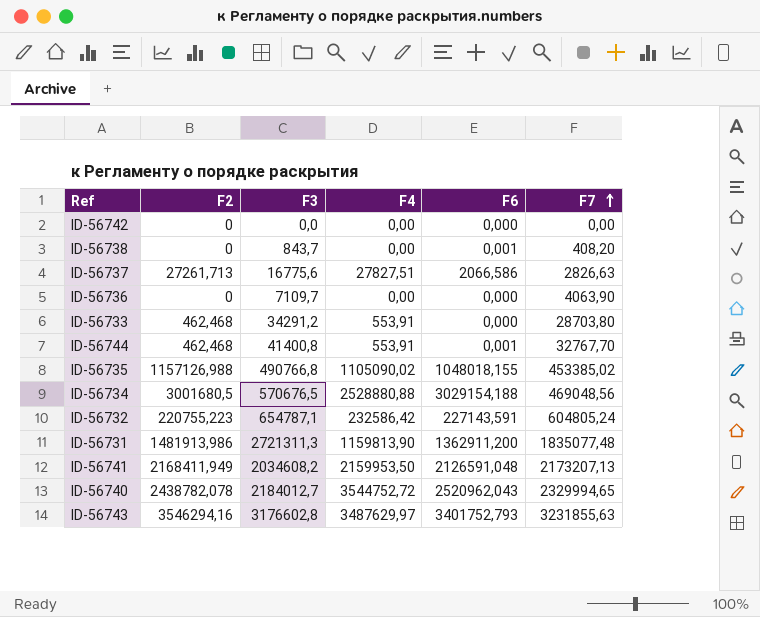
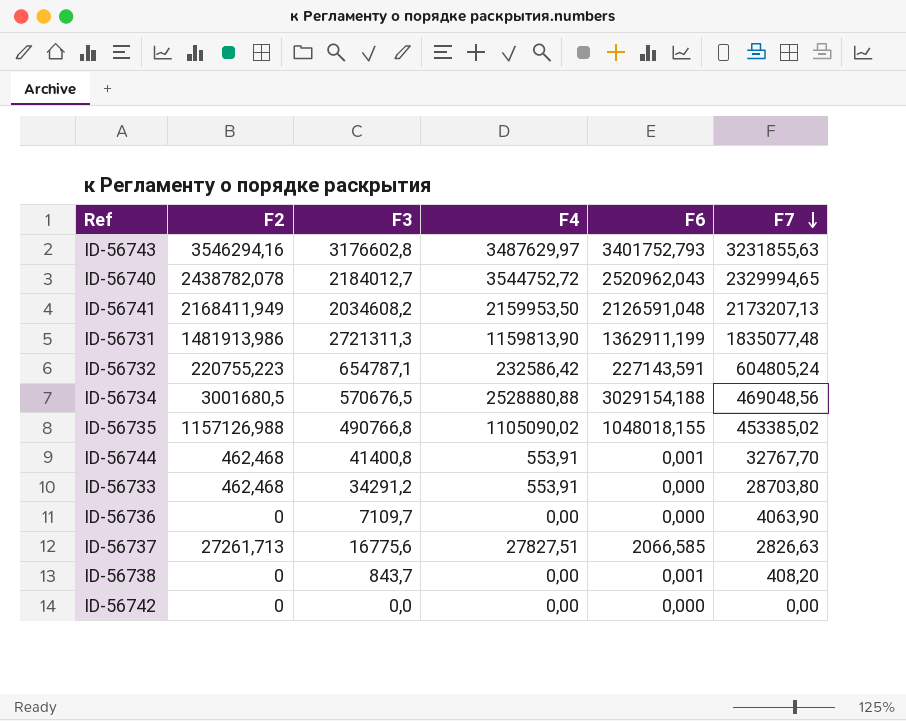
row order: F7 ascending -> F7 descending
ID-56731 | F6: 1362911,200 -> 1362911,199
ID-56737 | F6: 2066,586 -> 2066,585

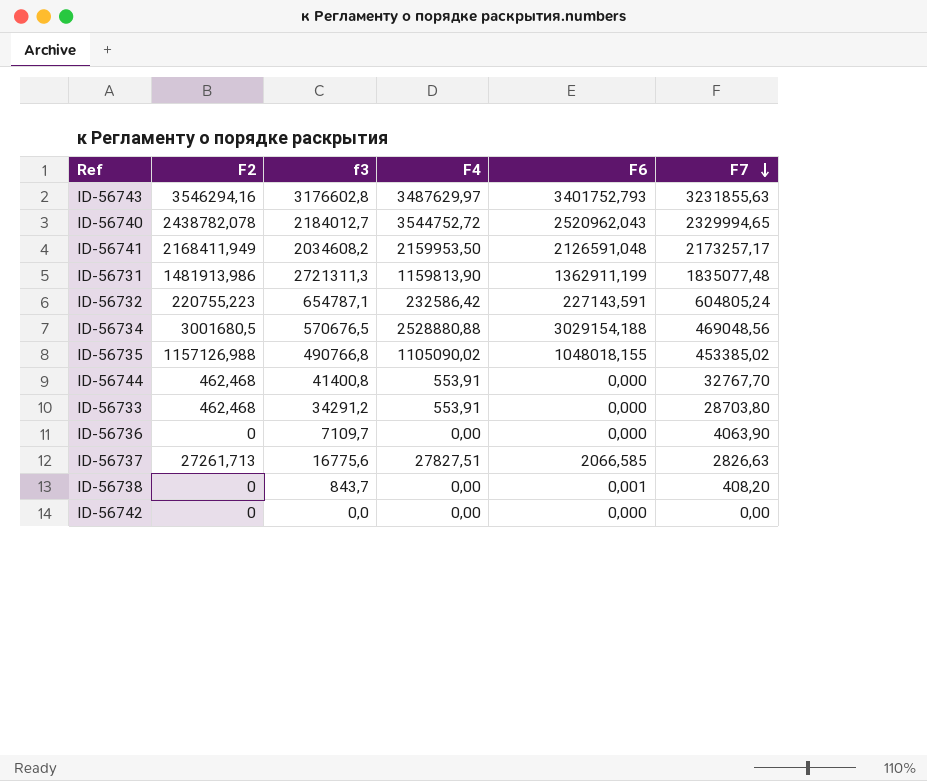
column name: F3 -> f3
ID-56741 | F7: 2173207,13 -> 2173257,17
ID-56744 | F6: 0,001 -> 0,000

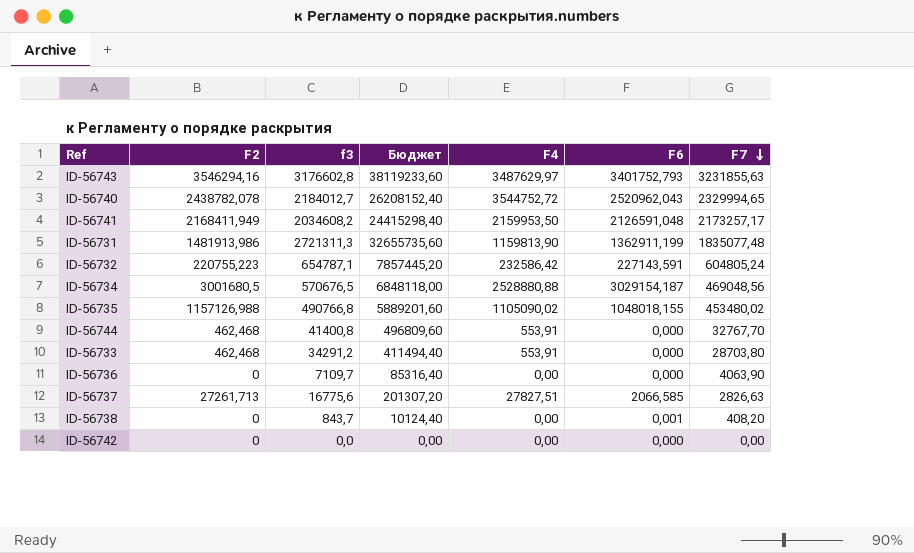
column Бюджет | formula: none -> [f3] * 12
ID-56734 | F6: 3029154,188 -> 3029154,187
ID-56735 | F7: 453385,02 -> 453480,02

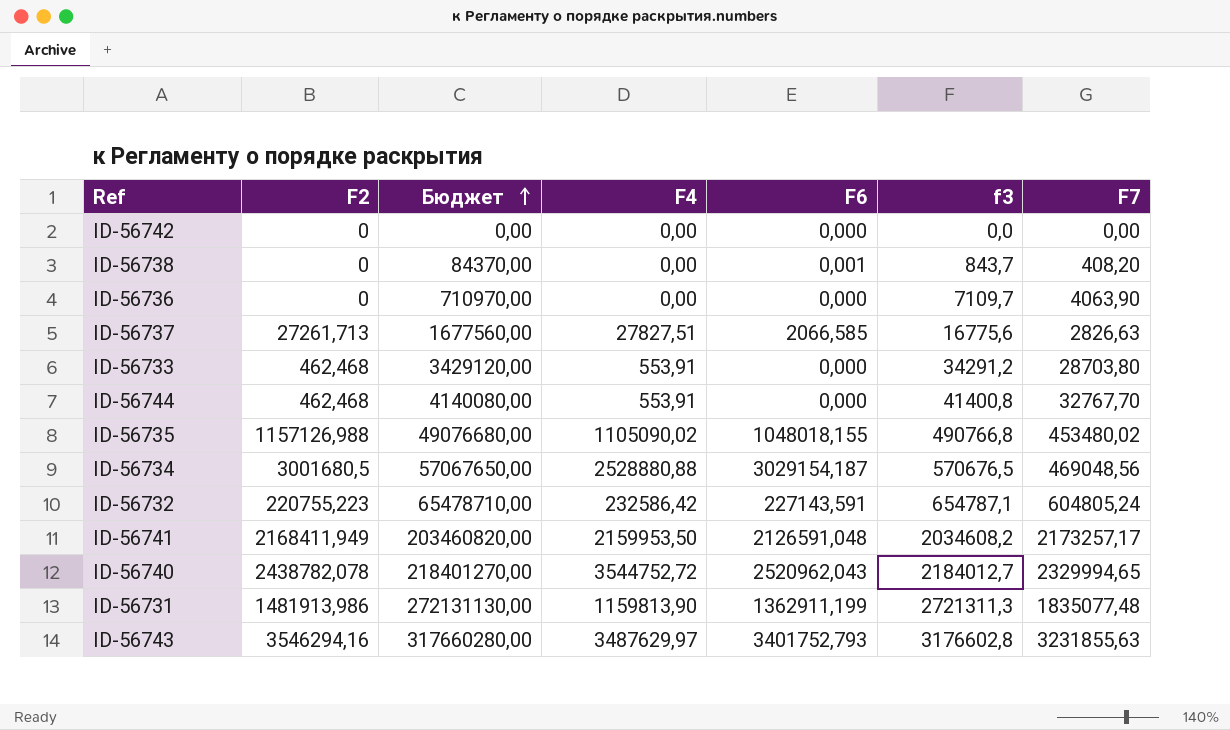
row order: F7 descending -> Бюджет ascending
column Бюджет | formula: [f3] * 12 -> [f3] * 100
column f3 | position: 3 -> 6

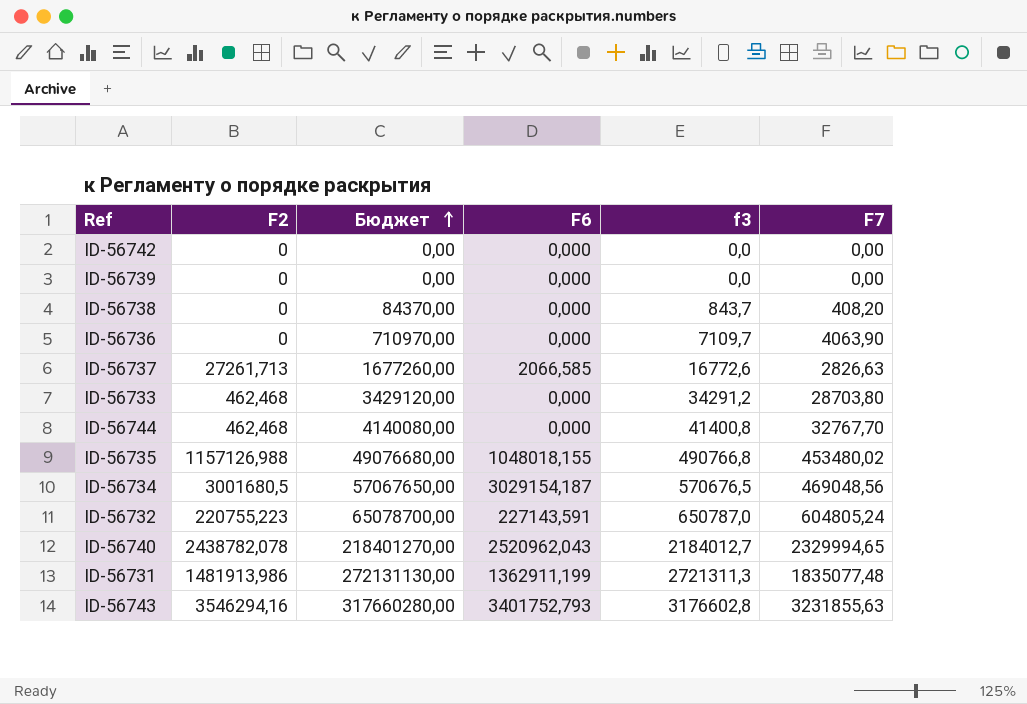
column F4 | position: 4 -> none
row ID-56741: 2168411,949 | 203460820,00 | 2159953,50 | 2126591,048 | 2034608,2 | 2173257,17 -> none
row ID-56739: none -> 0 | 0,00 | 0,000 | 0,0 | 0,00
ID-56738 | F6: 0,001 -> 0,000
ID-56737 | Бюджет: 1677560,00 -> 1677260,00
ID-56737 | f3: 16775,6 -> 16772,6
ID-56732 | Бюджет: 65478710,00 -> 65078700,00
ID-56732 | f3: 654787,1 -> 650787,0

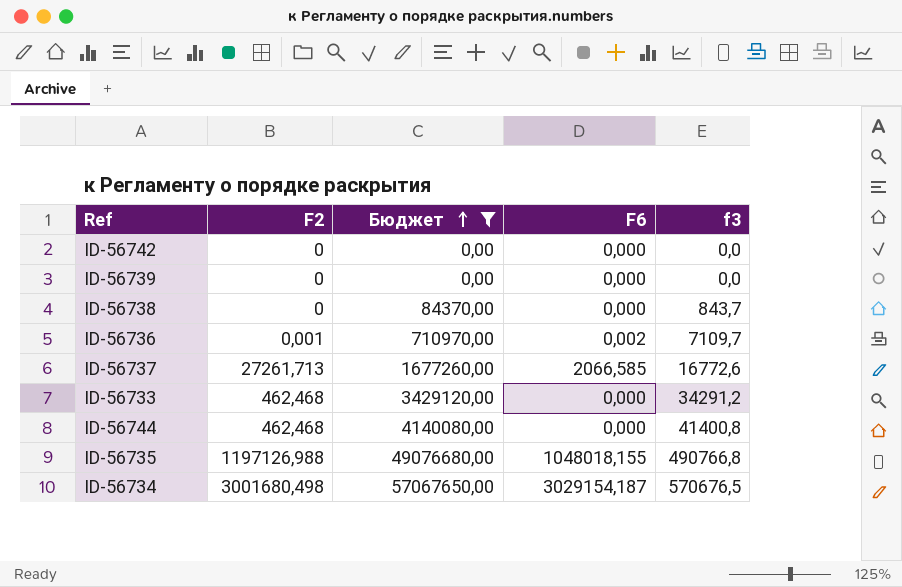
filter: none -> Бюджет <= 57067650,00
column F7 | position: 6 -> none
ID-56736 | F2: 0 -> 0,001
ID-56736 | F6: 0,000 -> 0,002
ID-56735 | F2: 1157126,988 -> 1197126,988
ID-56734 | F2: 3001680,5 -> 3001680,498

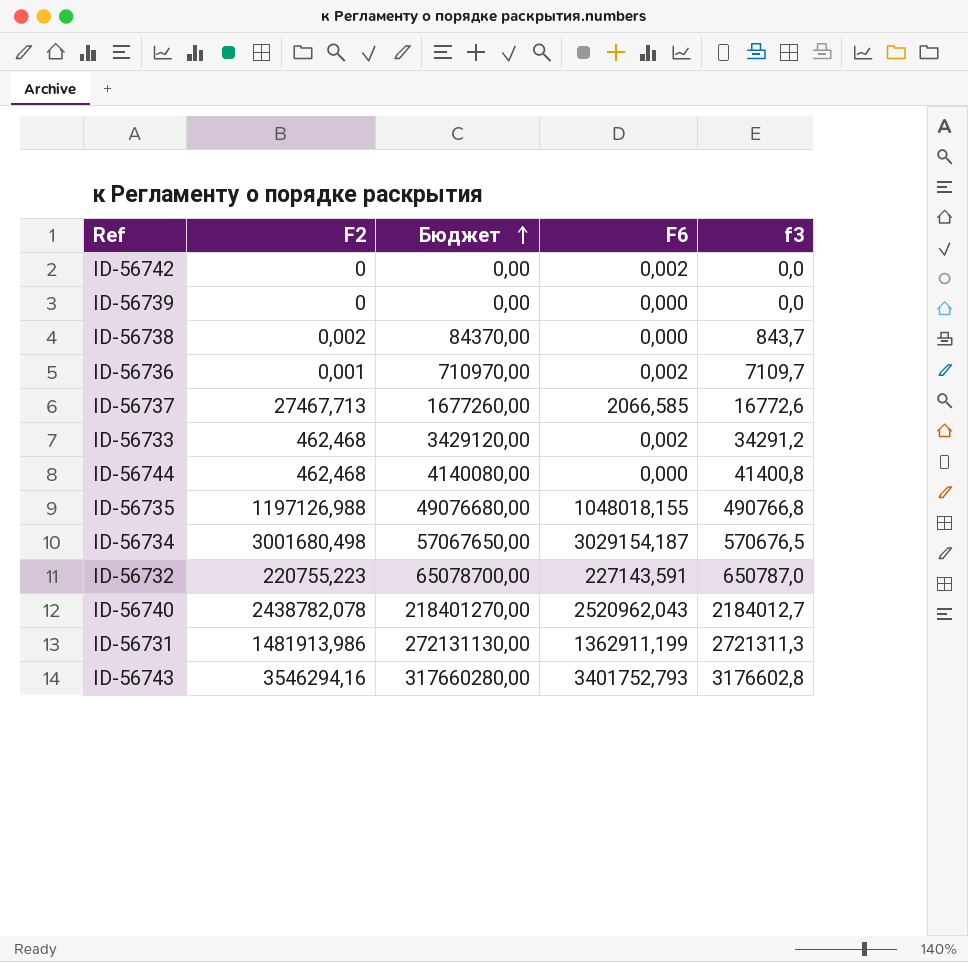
filter: Бюджет <= 57067650,00 -> none
ID-56742 | F6: 0,000 -> 0,002
ID-56738 | F2: 0 -> 0,002
ID-56737 | F2: 27261,713 -> 27467,713
ID-56733 | F6: 0,000 -> 0,002

